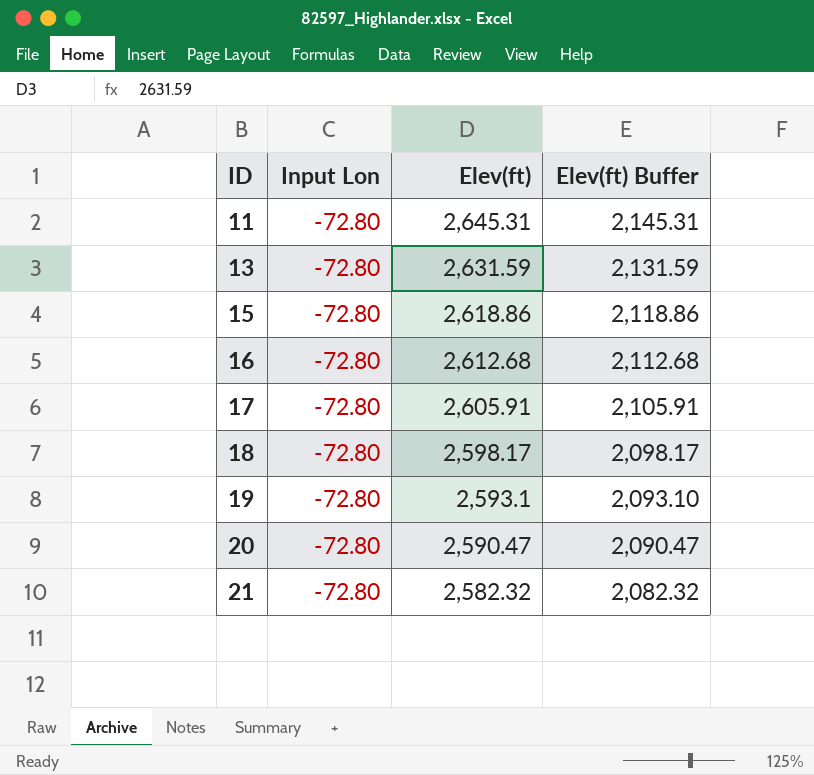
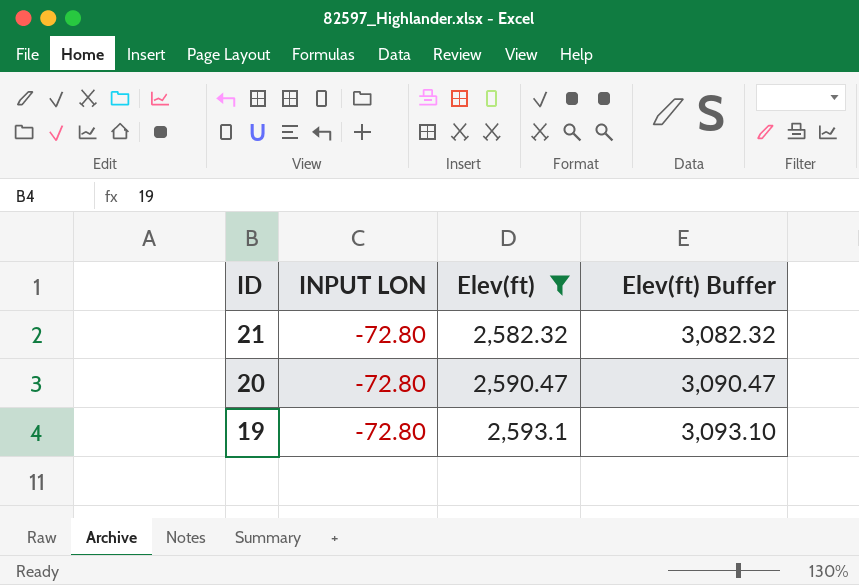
filter: none -> Elev(ft) <= 2,593.1
row order: ID ascending -> ID descending
column name: Input Lon -> INPUT LON
column Elev(ft) Buffer | formula: [Elev(ft)] - 500 -> [Elev(ft)] + 500

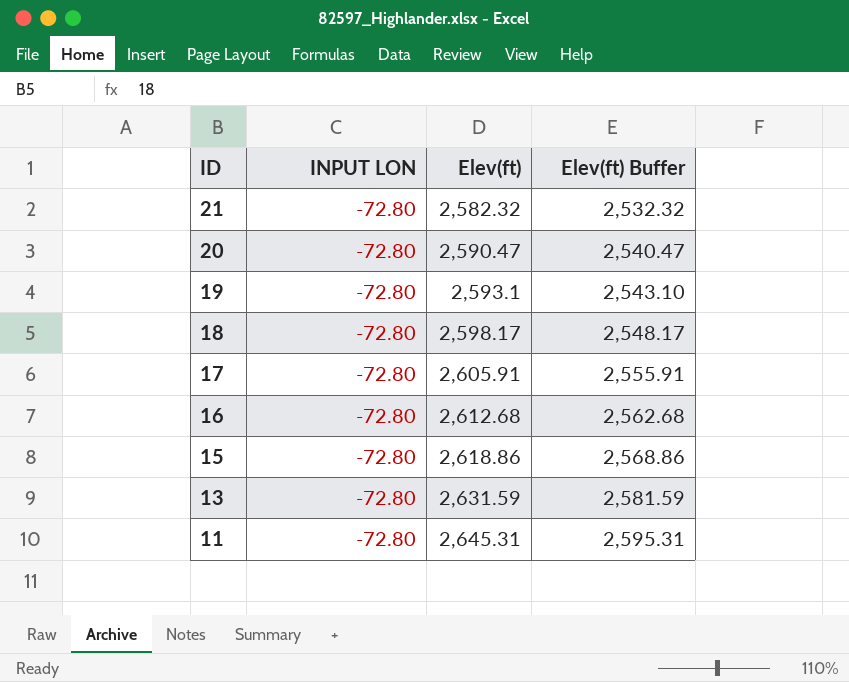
filter: Elev(ft) <= 2,593.1 -> none
column Elev(ft) Buffer | formula: [Elev(ft)] + 500 -> [Elev(ft)] - 50

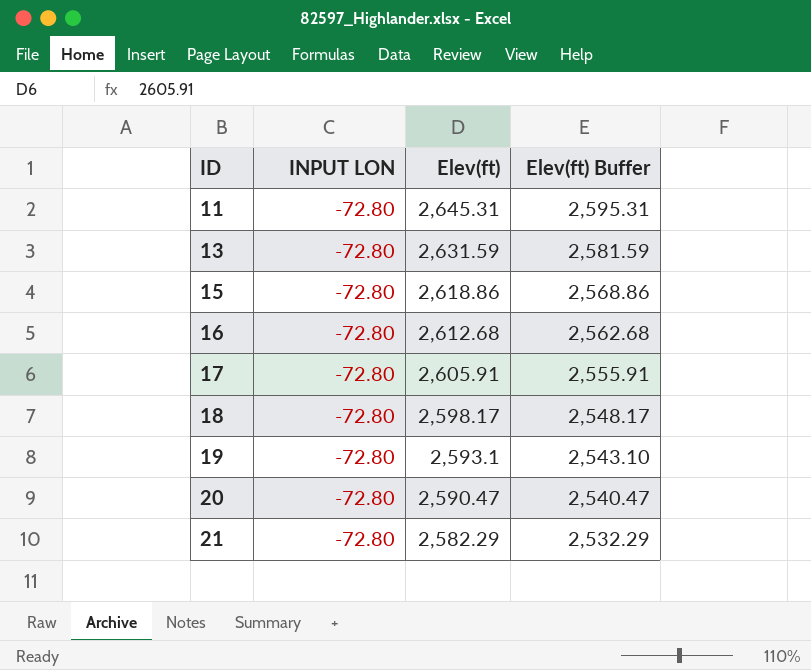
row order: ID descending -> ID ascending
21 | Elev(ft): 2,582.32 -> 2,582.29
21 | Elev(ft) Buffer: 2,532.32 -> 2,532.29

